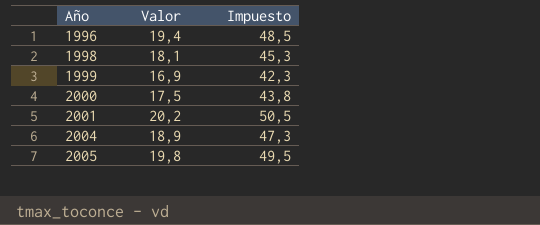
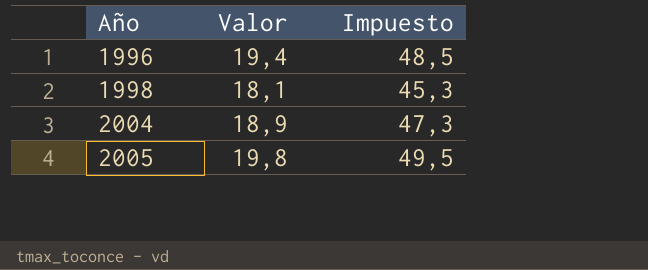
row 1999: 16,9 | 42,3 -> none
row 2000: 17,5 | 43,8 -> none
row 2001: 20,2 | 50,5 -> none

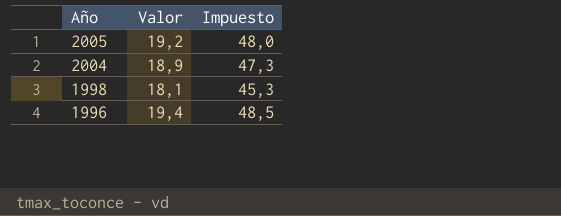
row order: Año ascending -> Año descending
2005 | Valor: 19,8 -> 19,2
2005 | Impuesto: 49,5 -> 48,0

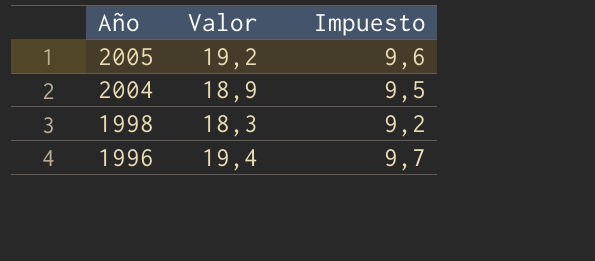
column Impuesto | formula: [Valor] * 2,5 -> [Valor] * 0,5
1998 | Valor: 18,1 -> 18,3

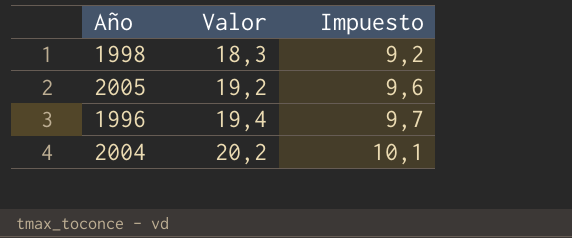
row order: Año descending -> Valor ascending
2004 | Valor: 18,9 -> 20,2
2004 | Impuesto: 9,5 -> 10,1

